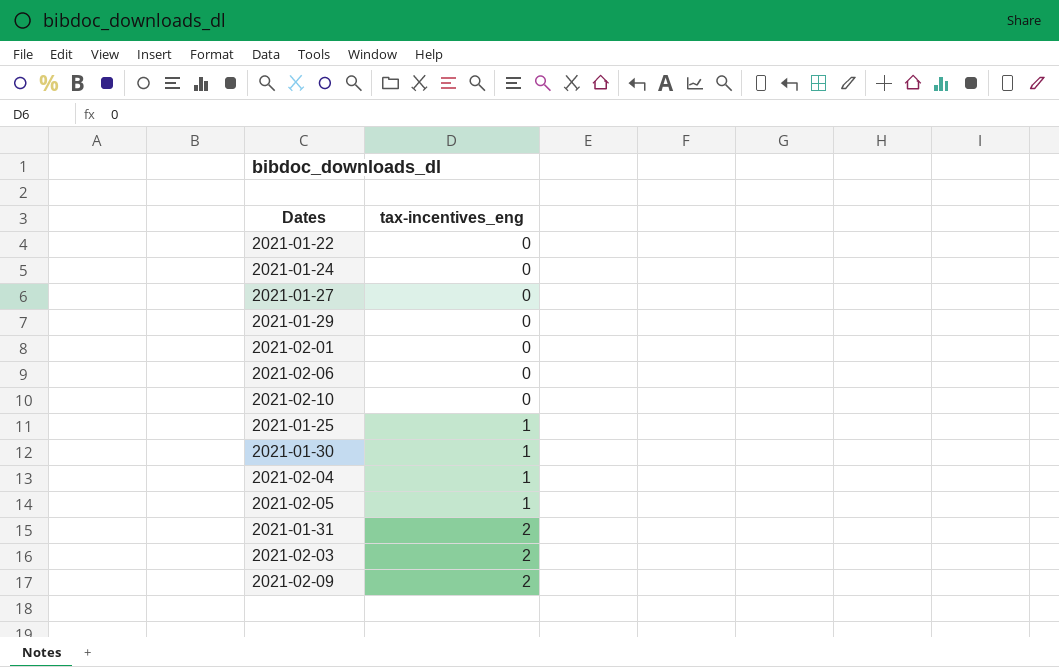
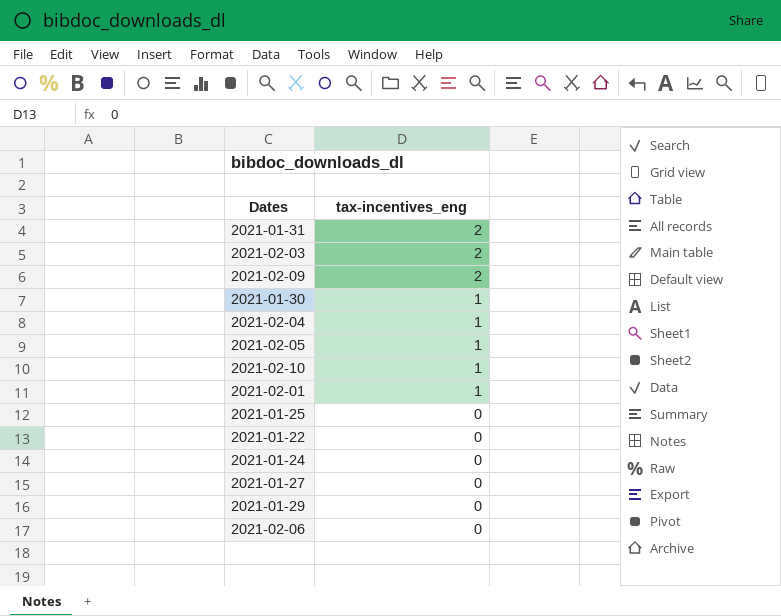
row order: tax-incentives_eng ascending -> tax-incentives_eng descending
2021-02-10 | tax-incentives_eng: 0 -> 1
2021-02-01 | tax-incentives_eng: 0 -> 1
2021-01-25 | tax-incentives_eng: 1 -> 0

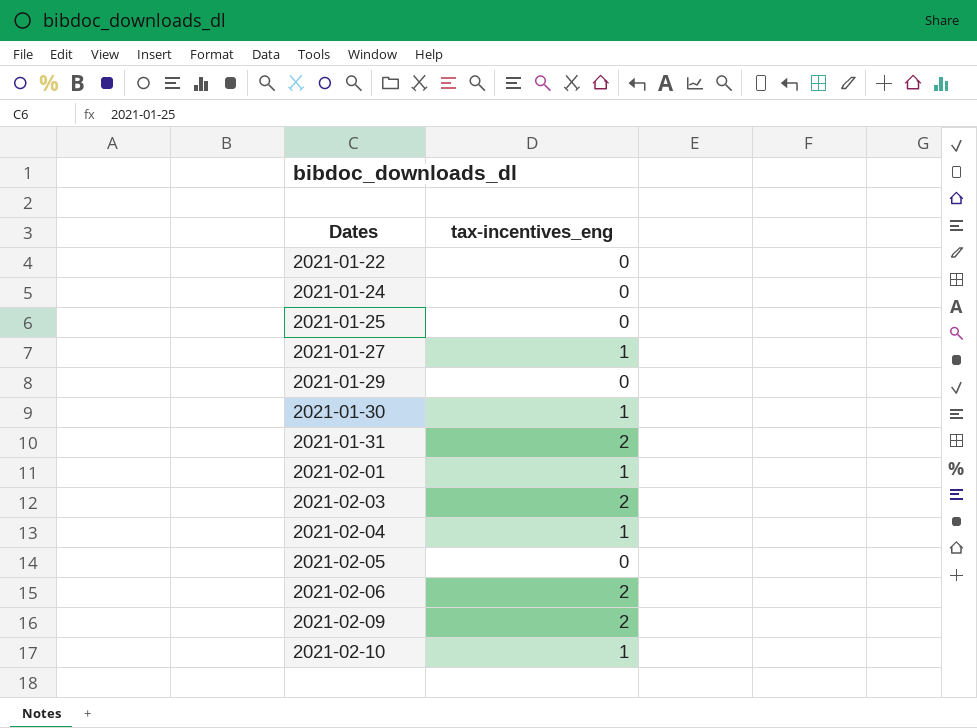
row order: tax-incentives_eng descending -> Dates ascending
2021-01-27 | tax-incentives_eng: 0 -> 1
2021-02-05 | tax-incentives_eng: 1 -> 0
2021-02-06 | tax-incentives_eng: 0 -> 2

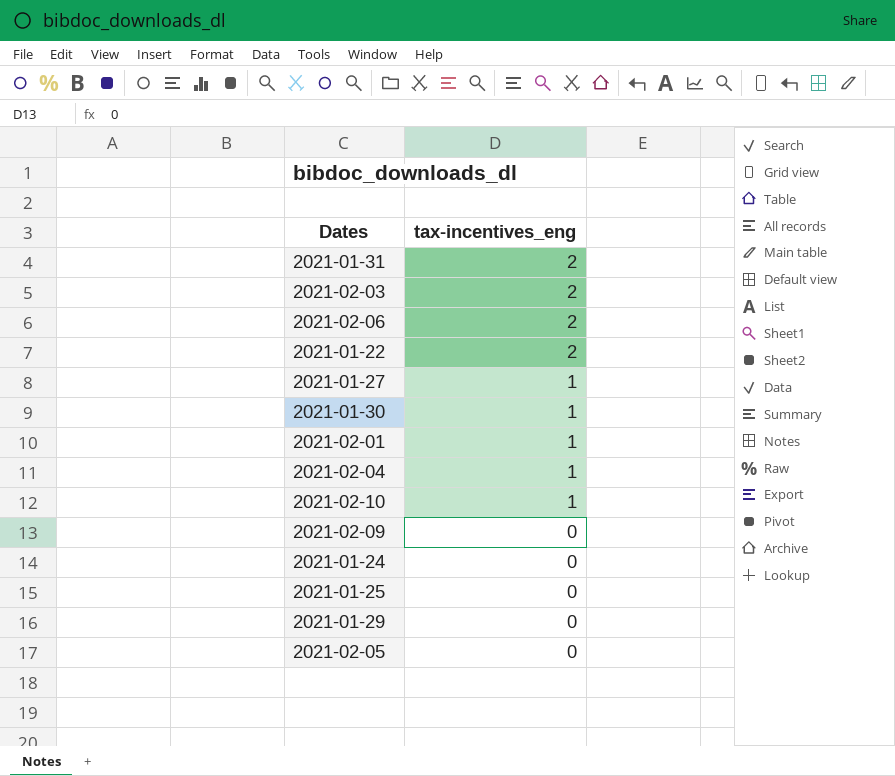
row order: Dates ascending -> tax-incentives_eng descending
2021-01-22 | tax-incentives_eng: 0 -> 2
2021-02-09 | tax-incentives_eng: 2 -> 0

